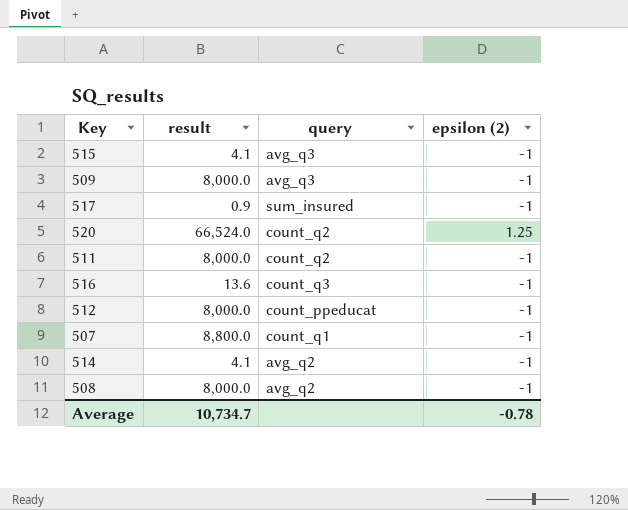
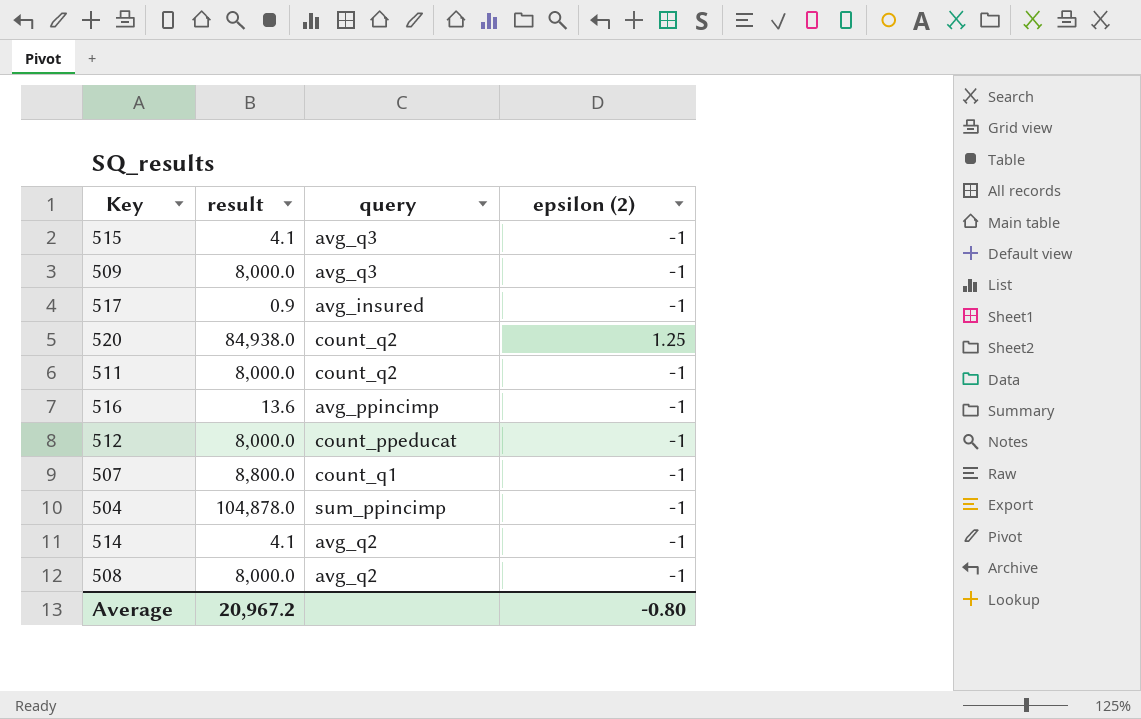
517 | query: sum_insured -> avg_insured
520 | result: 66,524.0 -> 84,938.0
516 | query: count_q3 -> avg_ppincimp
row 504: none -> 104,878.0 | sum_ppincimp | -1
Average | result: 10,734.7 -> 20,967.2
Average | epsilon (2): -0.78 -> -0.80

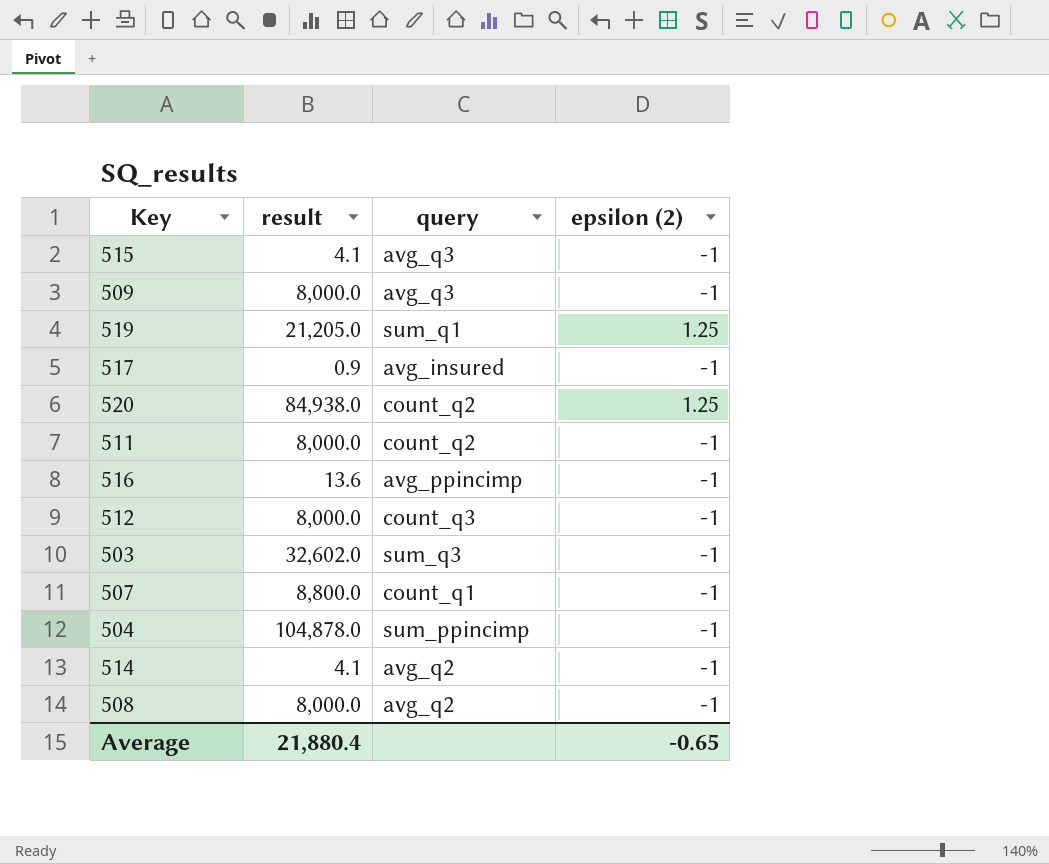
row 519: none -> 21,205.0 | sum_q1 | 1.25
512 | query: count_ppeducat -> count_q3
row 503: none -> 32,602.0 | sum_q3 | -1
Average | result: 20,967.2 -> 21,880.4
Average | epsilon (2): -0.80 -> -0.65

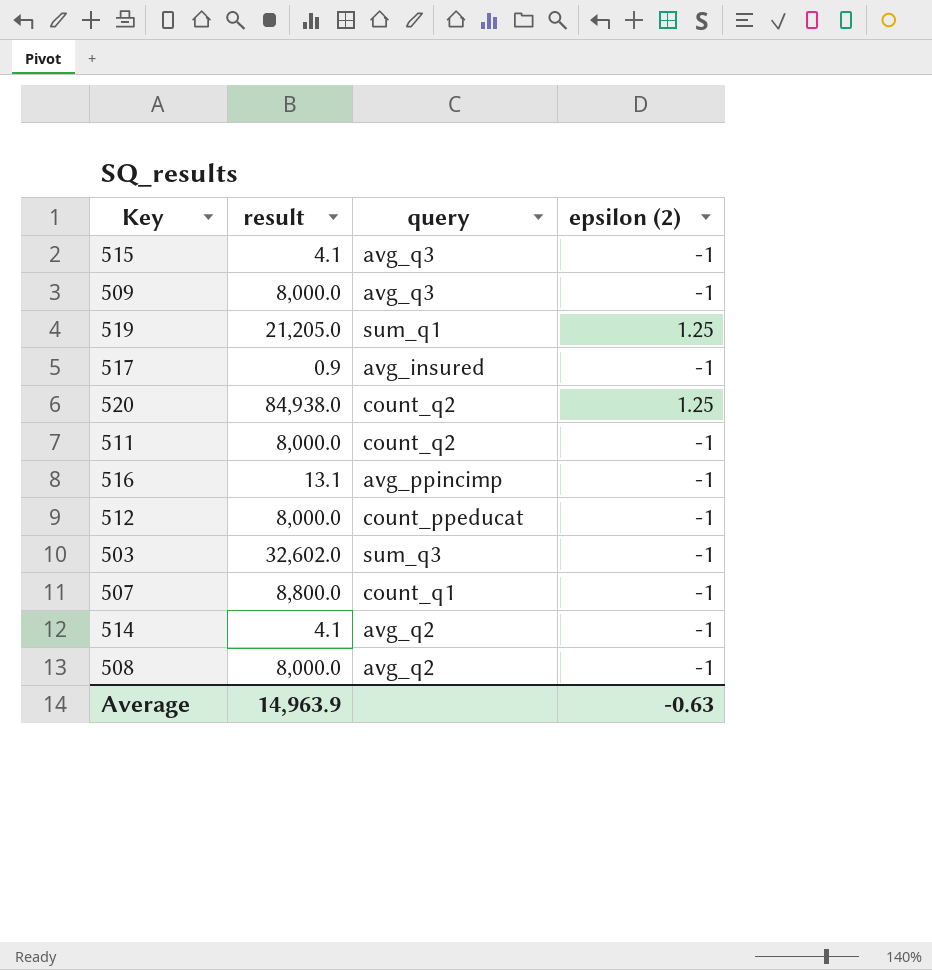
row 504: 104,878.0 | sum_ppincimp | -1 -> none
516 | result: 13.6 -> 13.1
512 | query: count_q3 -> count_ppeducat
Average | result: 21,880.4 -> 14,963.9
Average | epsilon (2): -0.65 -> -0.63

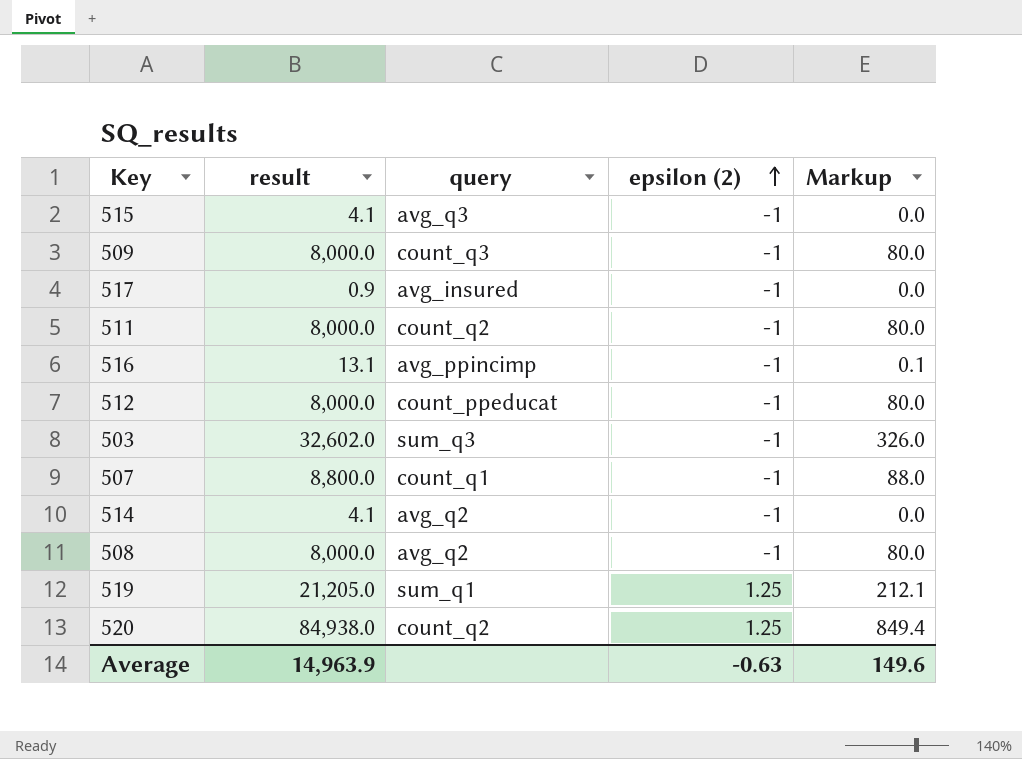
row order: none -> epsilon (2) ascending
column Markup | formula: none -> [result] * 0.01
509 | query: avg_q3 -> count_q3

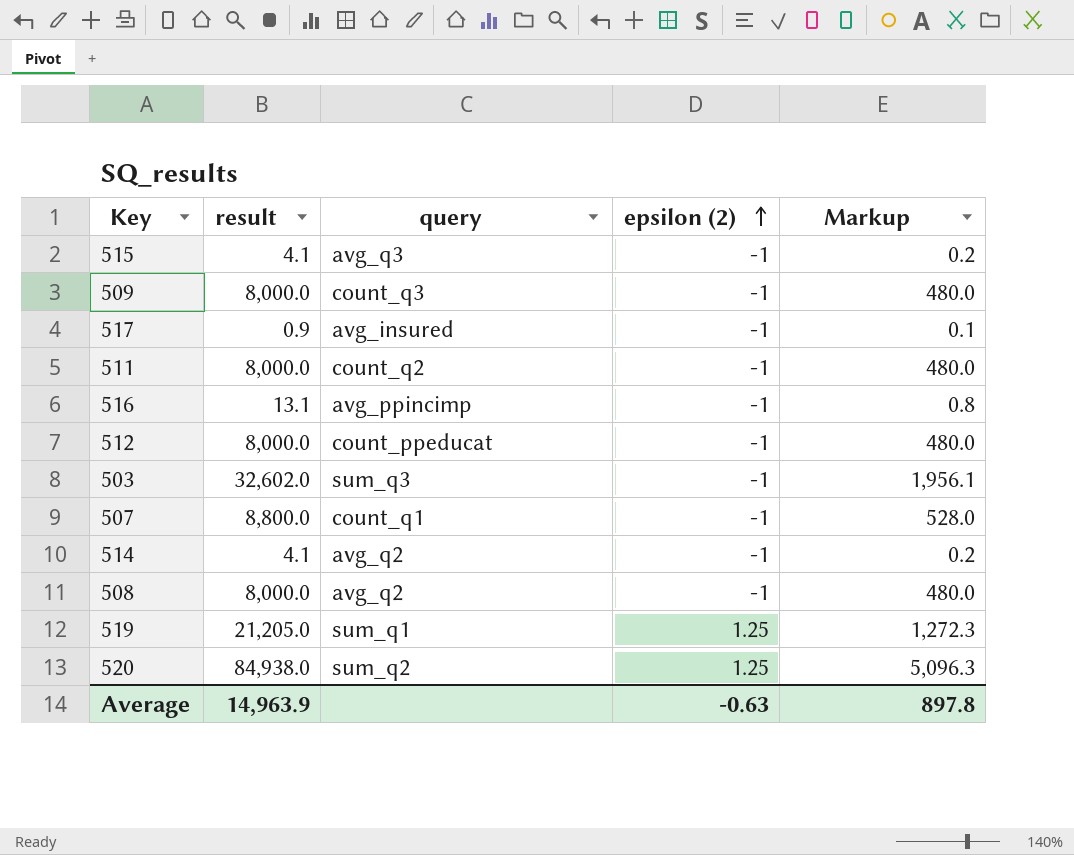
column Markup | formula: [result] * 0.01 -> [result] * 0.06
520 | query: count_q2 -> sum_q2
Average | Markup: 149.6 -> 897.8

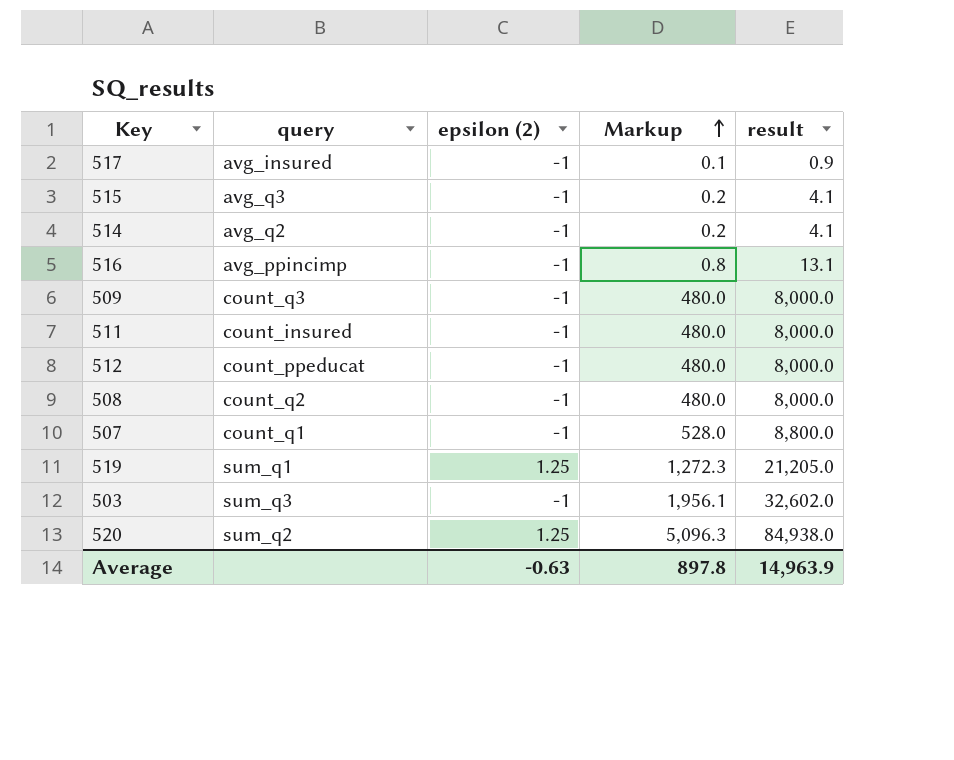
row order: epsilon (2) ascending -> Markup ascending
column result | position: 2 -> 5
511 | query: count_q2 -> count_insured
508 | query: avg_q2 -> count_q2

